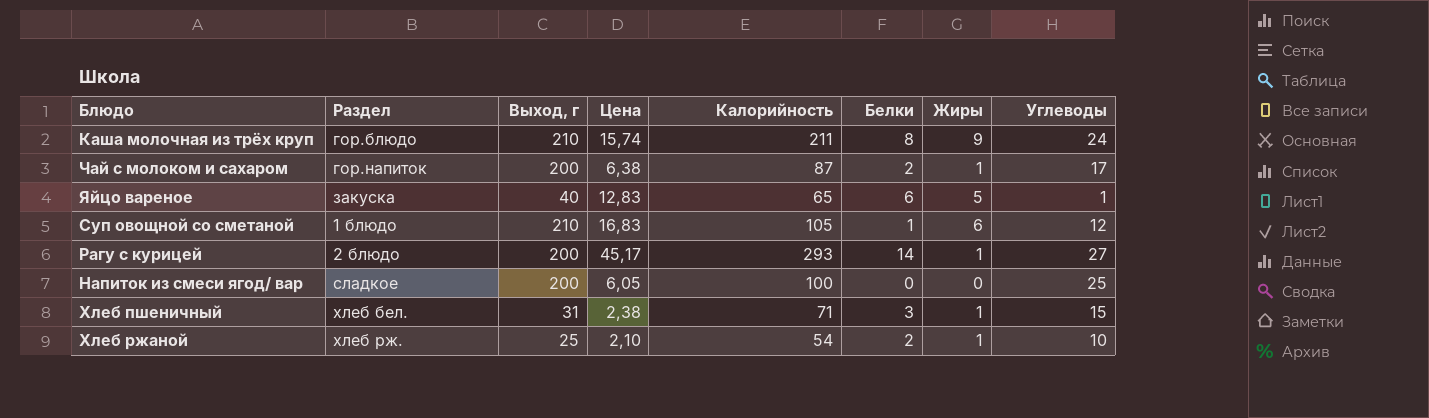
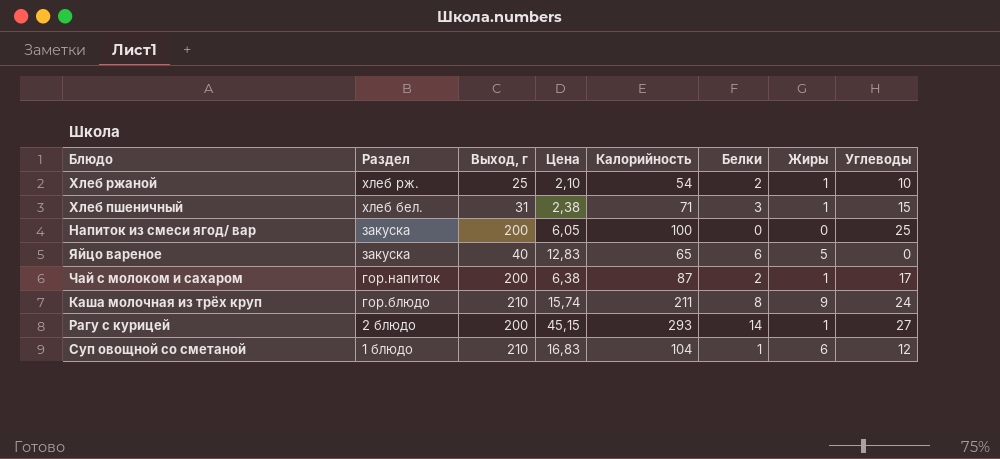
row order: none -> Раздел descending
Напиток из смеси ягод/ вар | Раздел: сладкое -> закуска
Яйцо вареное | Углеводы: 1 -> 0
Рагу с курицей | Цена: 45,17 -> 45,15
Суп овощной со сметаной | Калорийность: 105 -> 104

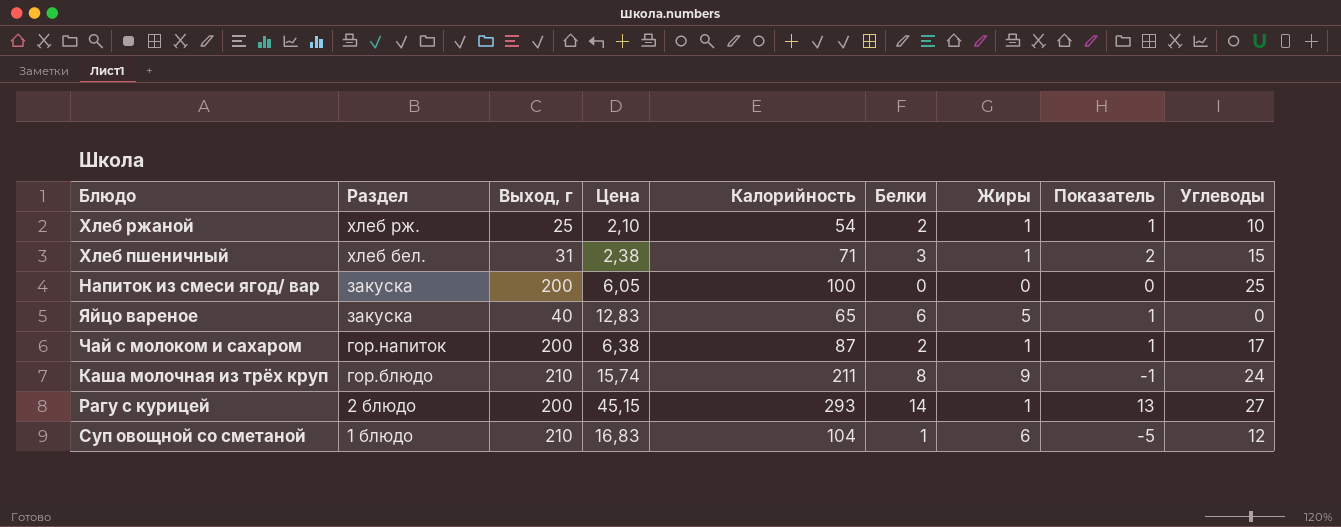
column Показатель | formula: none -> [Белки] - [Жиры]

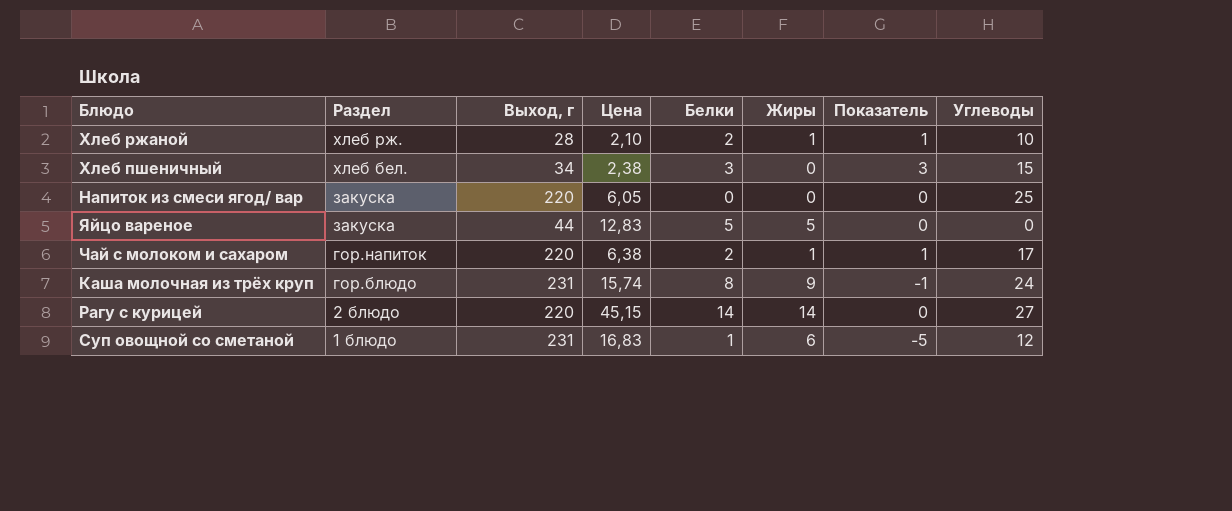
column Калорийность | position: 5 -> none
Хлеб ржаной | Выход, г: 25 -> 28
Хлеб пшеничный | Выход, г: 31 -> 34
Хлеб пшеничный | Жиры: 1 -> 0
Хлеб пшеничный | Показатель: 2 -> 3
Напиток из смеси ягод/ вар | Выход, г: 200 -> 220
Яйцо вареное | Выход, г: 40 -> 44
Яйцо вареное | Белки: 6 -> 5
Яйцо вареное | Показатель: 1 -> 0
Чай с молоком и сахаром | Выход, г: 200 -> 220
Каша молочная из трёх круп | Выход, г: 210 -> 231
Рагу с курицей | Выход, г: 200 -> 220
Рагу с курицей | Жиры: 1 -> 14
Рагу с курицей | Показатель: 13 -> 0
Суп овощной со сметаной | Выход, г: 210 -> 231

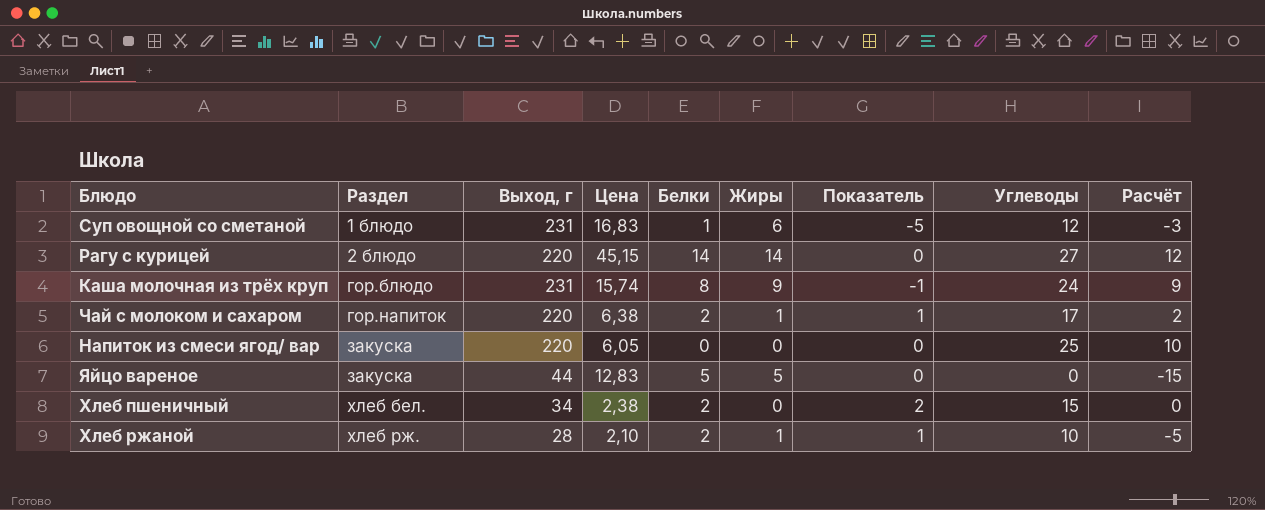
row order: Раздел descending -> Раздел ascending
column Расчёт | formula: none -> [Углеводы] - 15
Хлеб пшеничный | Белки: 3 -> 2
Хлеб пшеничный | Показатель: 3 -> 2

